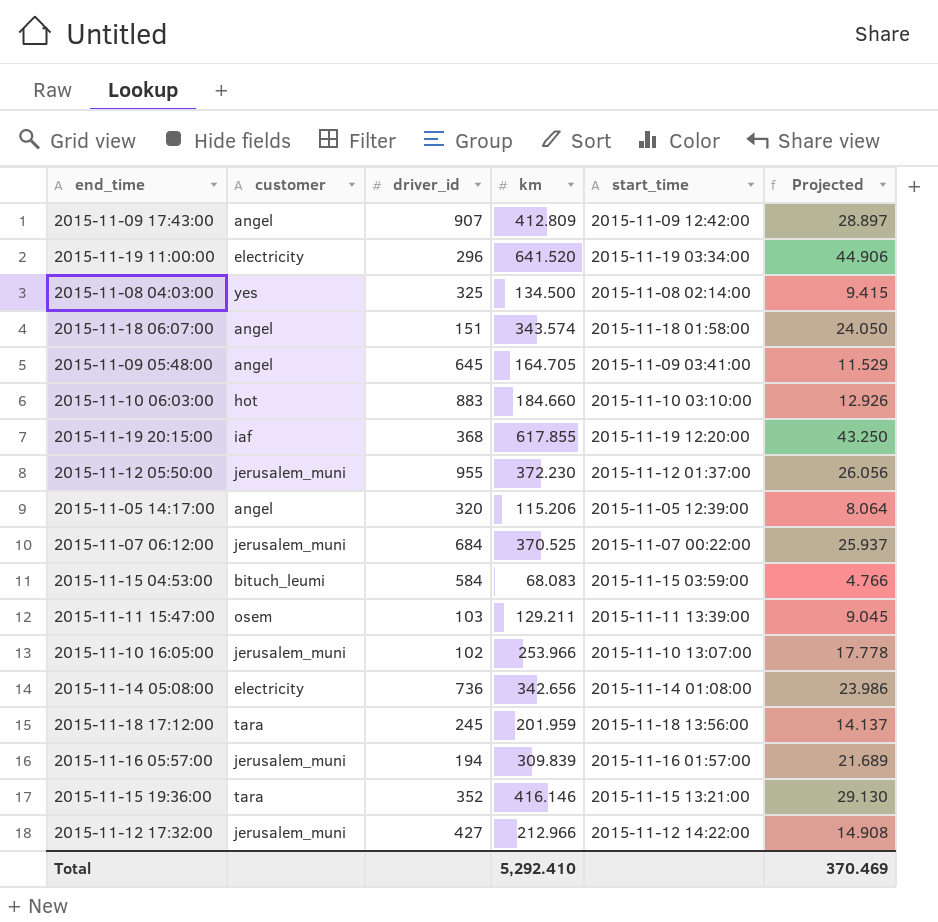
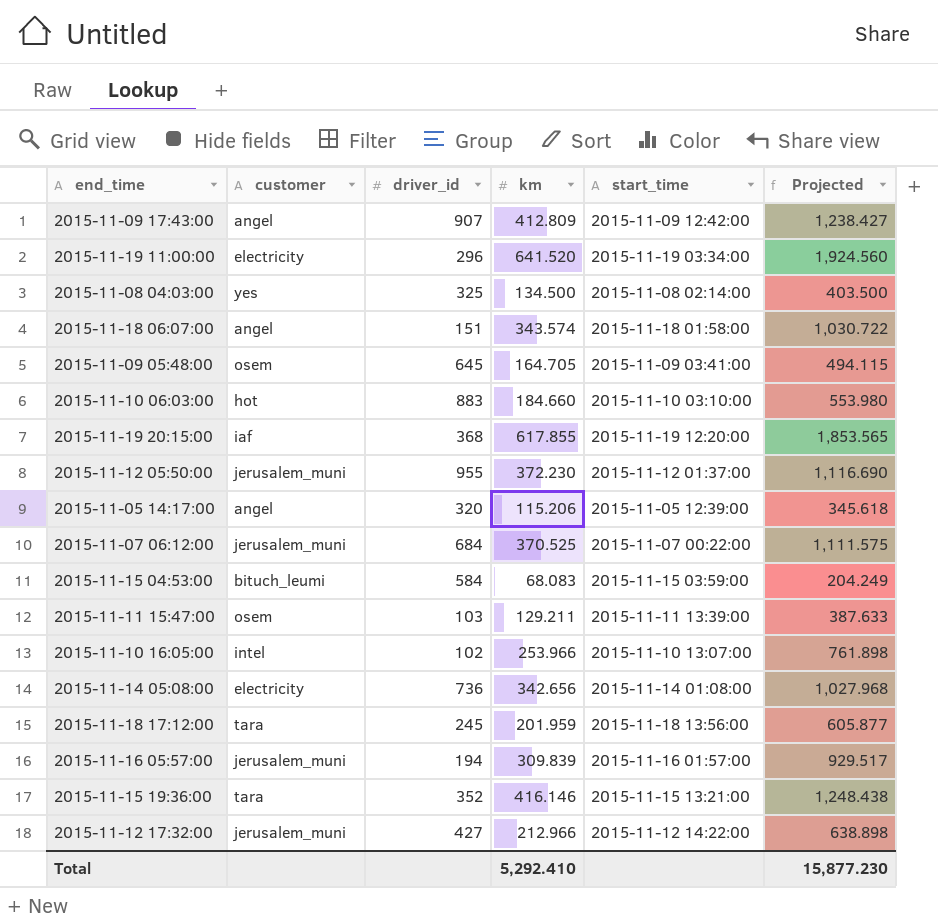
column Projected | formula: [km] * 0.07 -> [km] * 3
2015-11-09 05:48:00 | customer: angel -> osem
2015-11-10 16:05:00 | customer: jerusalem_muni -> intel
Total | Projected: 370.469 -> 15,877.230

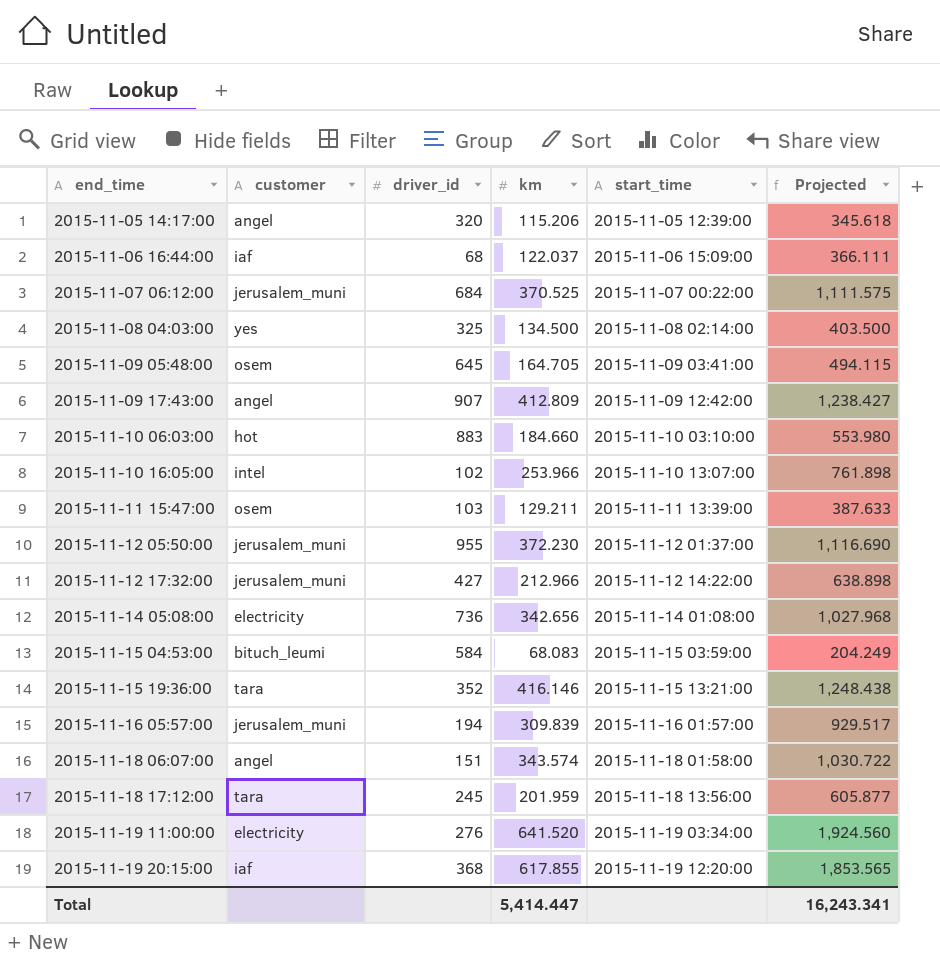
row order: none -> end_time ascending
row 2015-11-06 16:44:00: none -> iaf | 68 | 122.037 | 2015-11-06 15:09:00 | 366.111
2015-11-19 11:00:00 | driver_id: 296 -> 276
Total | km: 5,292.410 -> 5,414.447
Total | Projected: 15,877.230 -> 16,243.341

